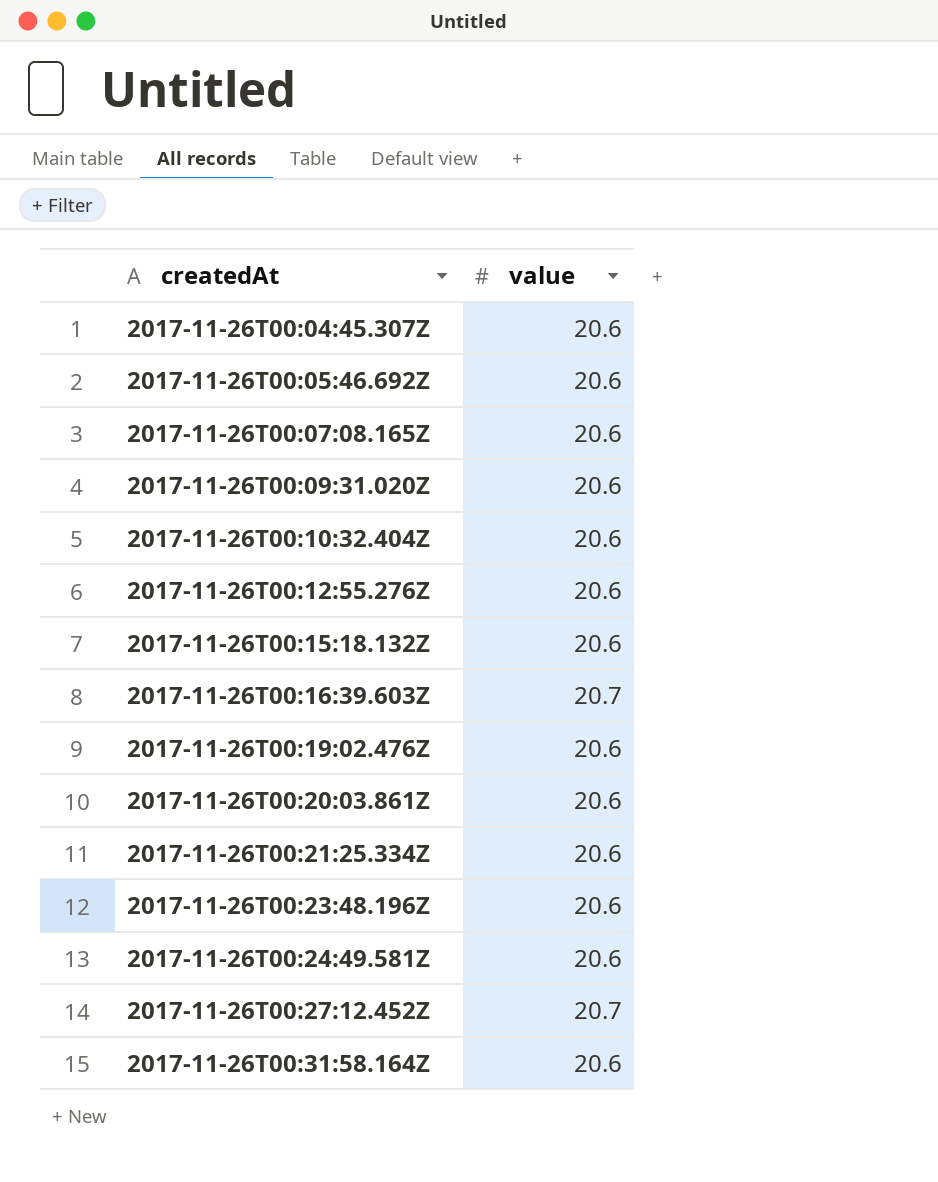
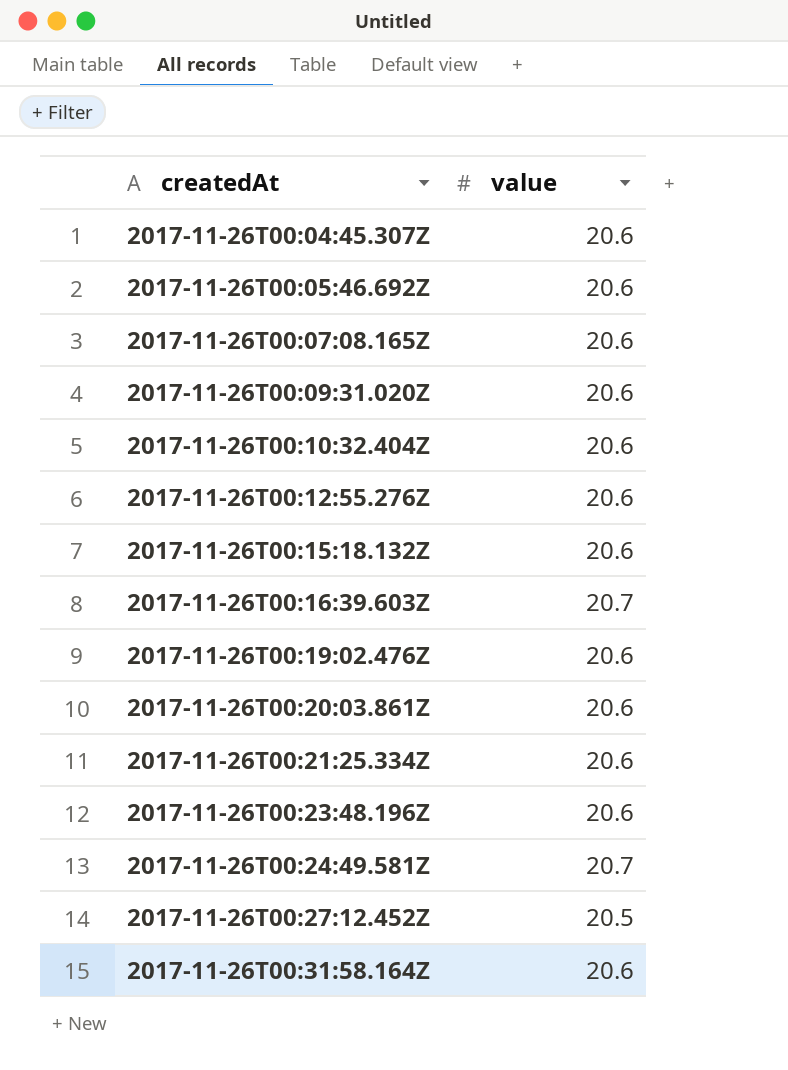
2017-11-26T00:24:49.581Z | value: 20.6 -> 20.7
2017-11-26T00:27:12.452Z | value: 20.7 -> 20.5

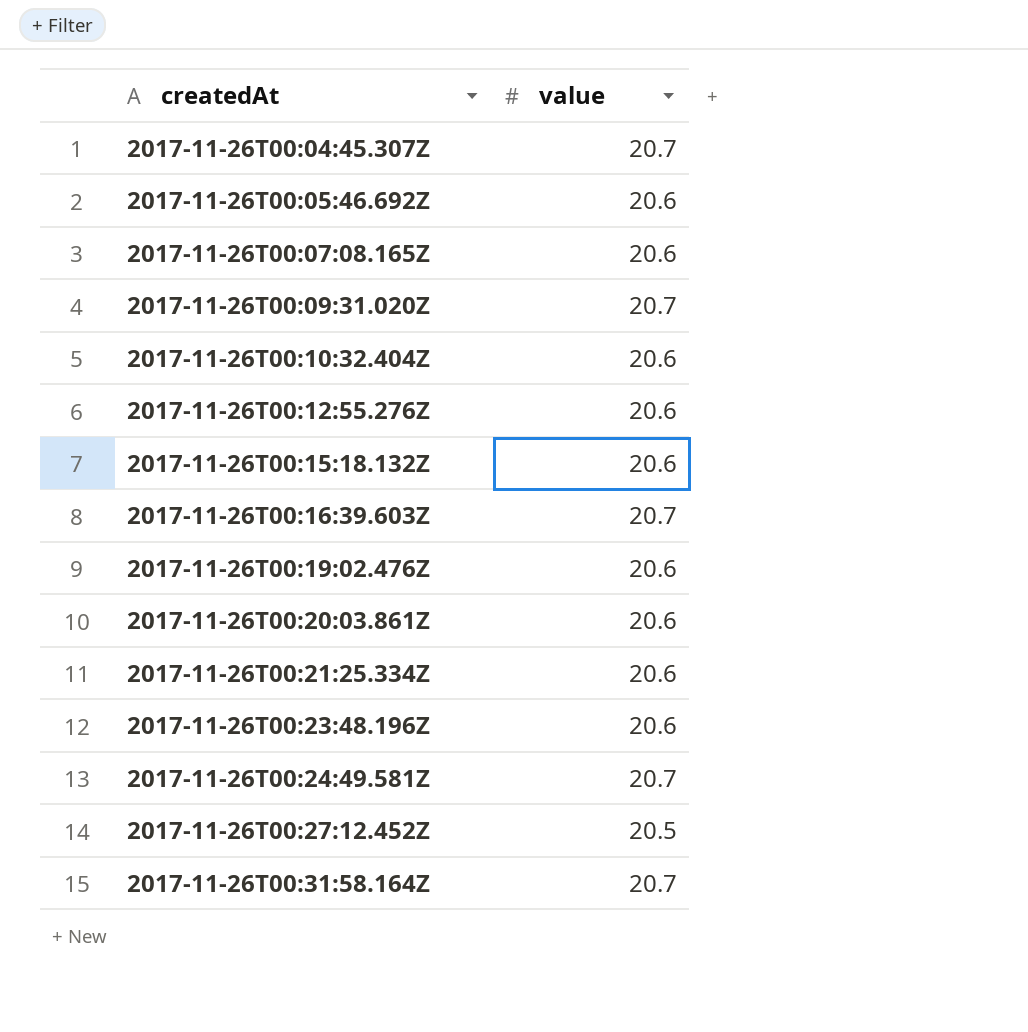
2017-11-26T00:04:45.307Z | value: 20.6 -> 20.7
2017-11-26T00:09:31.020Z | value: 20.6 -> 20.7
2017-11-26T00:31:58.164Z | value: 20.6 -> 20.7

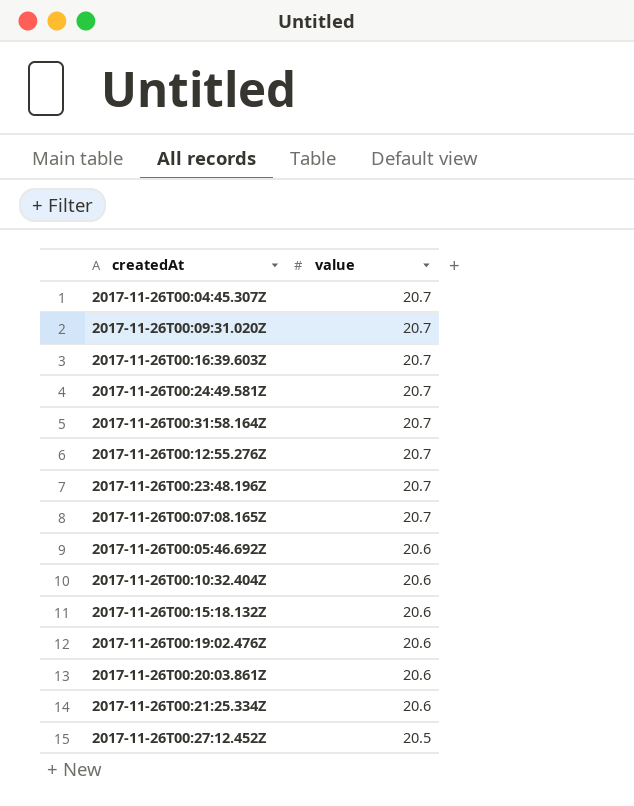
row order: createdAt ascending -> value descending
2017-11-26T00:12:55.276Z | value: 20.6 -> 20.7
2017-11-26T00:23:48.196Z | value: 20.6 -> 20.7
2017-11-26T00:07:08.165Z | value: 20.6 -> 20.7

